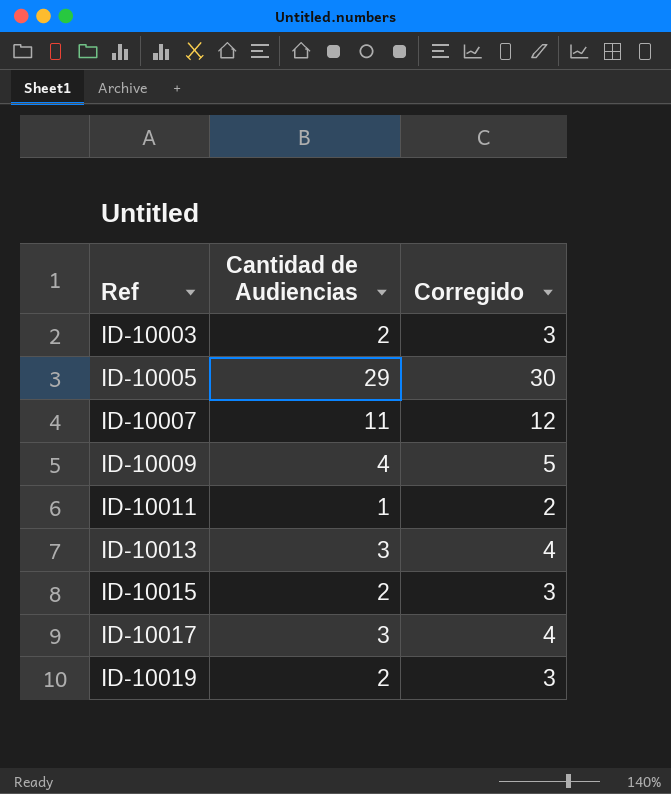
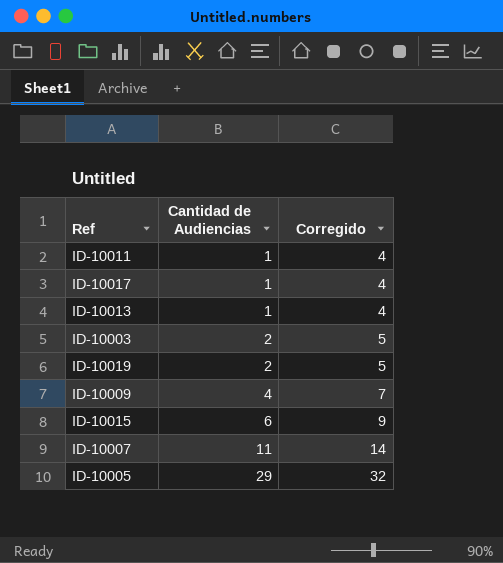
row order: Ref ascending -> Cantidad de Audiencias ascending
column Corregido | formula: [Cantidad de Audiencias] + 1 -> [Cantidad de Audiencias] + 3
ID-10017 | Cantidad de Audiencias: 3 -> 1
ID-10013 | Cantidad de Audiencias: 3 -> 1
ID-10015 | Cantidad de Audiencias: 2 -> 6

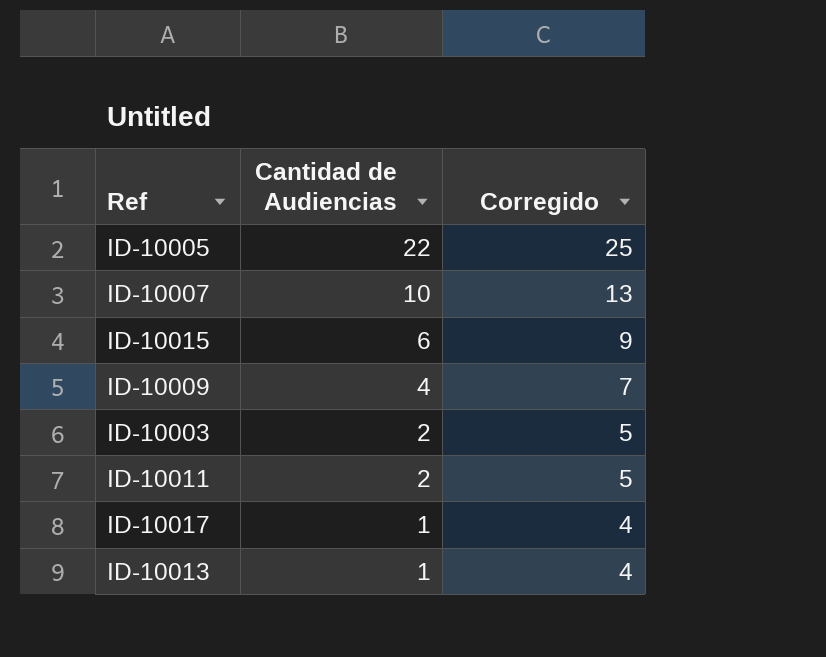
row order: Cantidad de Audiencias ascending -> Cantidad de Audiencias descending
row ID-10019: 2 | 5 -> none
ID-10005 | Cantidad de Audiencias: 29 -> 22
ID-10005 | Corregido: 32 -> 25
ID-10007 | Cantidad de Audiencias: 11 -> 10
ID-10007 | Corregido: 14 -> 13
ID-10011 | Cantidad de Audiencias: 1 -> 2
ID-10011 | Corregido: 4 -> 5

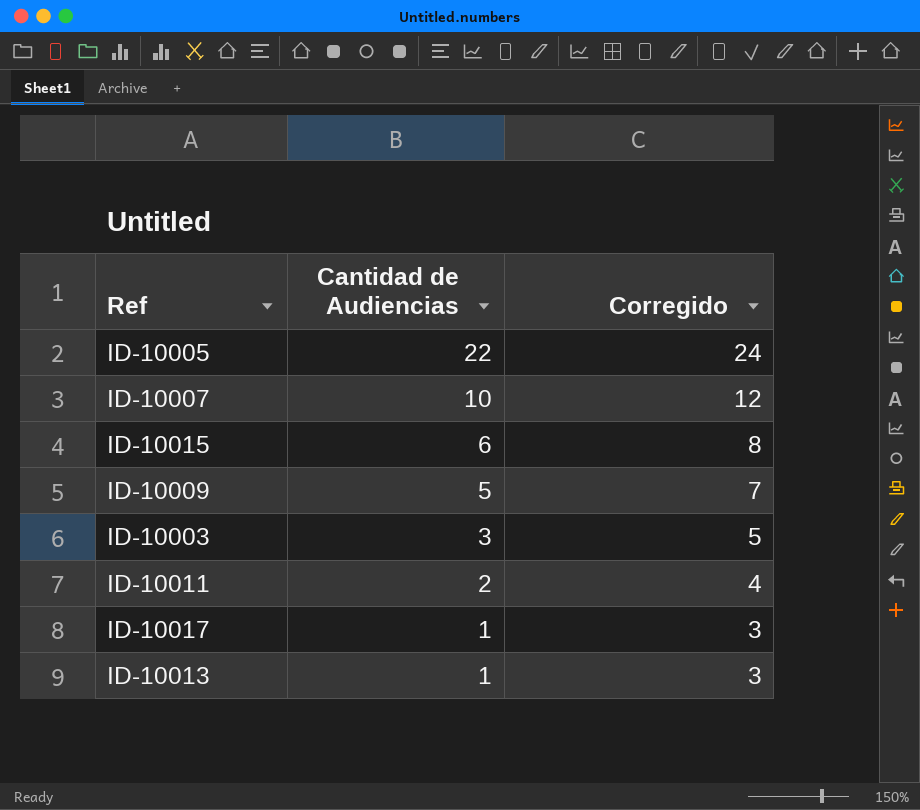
column Corregido | formula: [Cantidad de Audiencias] + 3 -> [Cantidad de Audiencias] + 2
ID-10009 | Cantidad de Audiencias: 4 -> 5
ID-10003 | Cantidad de Audiencias: 2 -> 3

